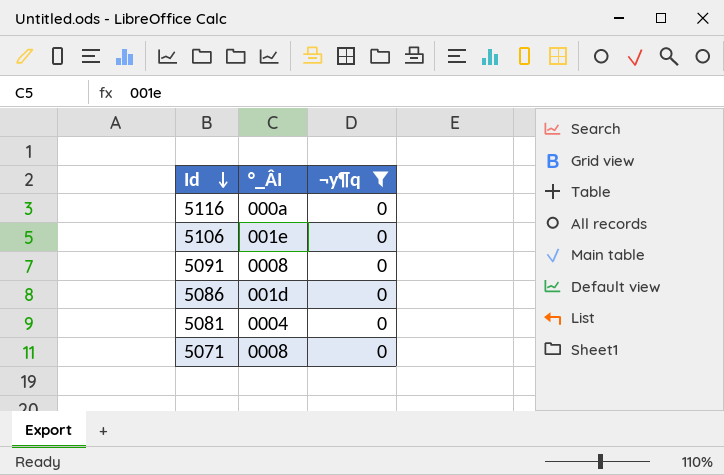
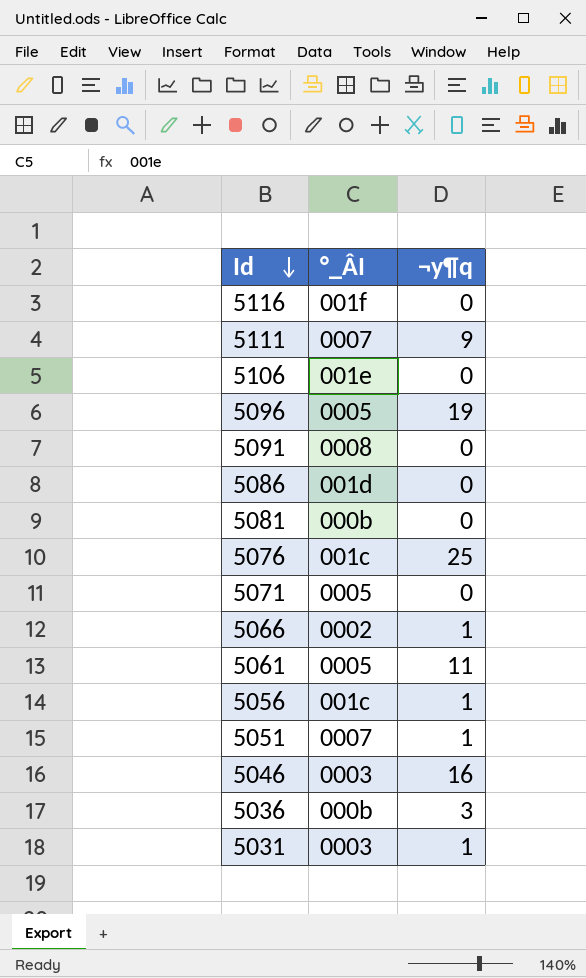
filter: ¬y¶q = 0 -> none
5116 | °_ÂI: 000a -> 001f
5081 | °_ÂI: 0004 -> 000b
5071 | °_ÂI: 0008 -> 0005

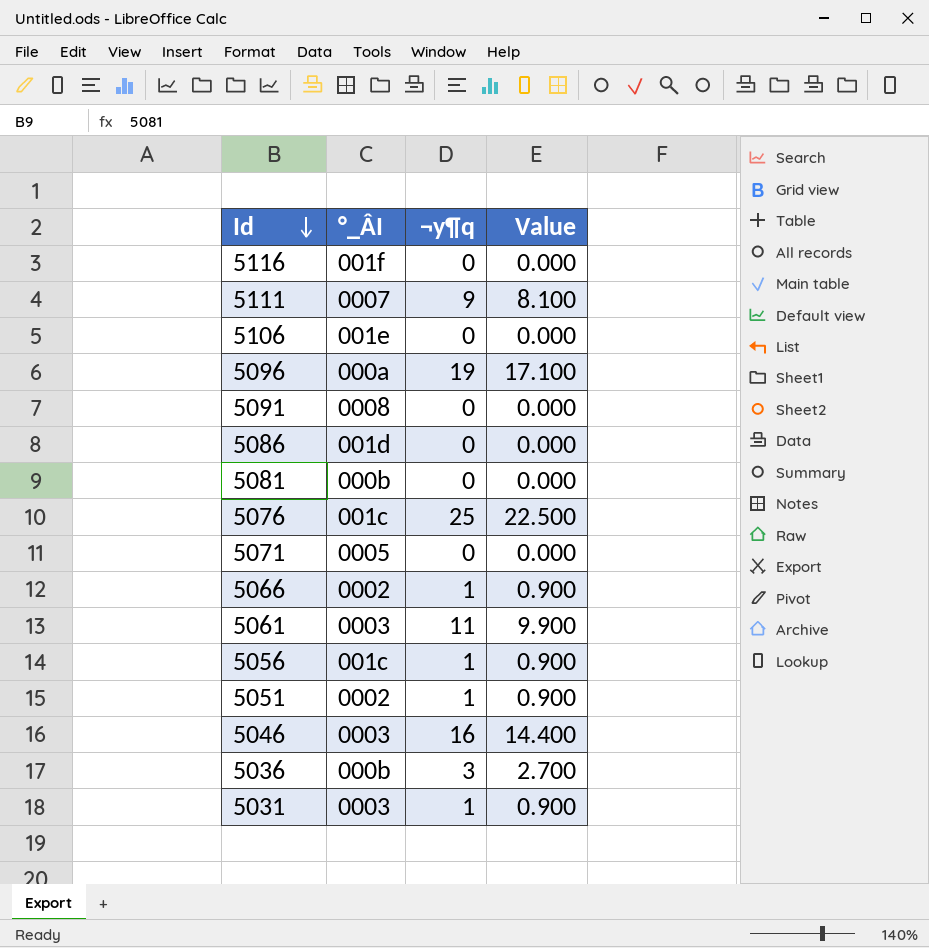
column Value | formula: none -> [¬y¶q] * 0.9
5096 | °_ÂI: 0005 -> 000a
5061 | °_ÂI: 0005 -> 0003
5051 | °_ÂI: 0007 -> 0002

